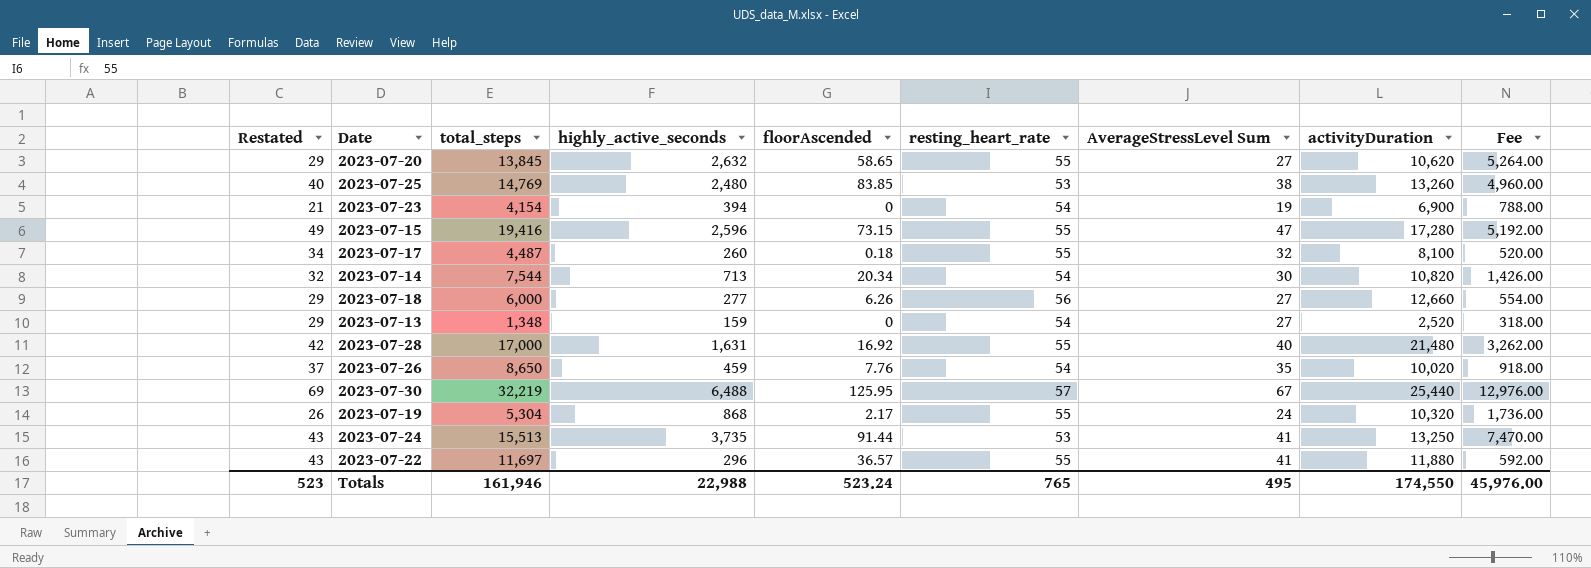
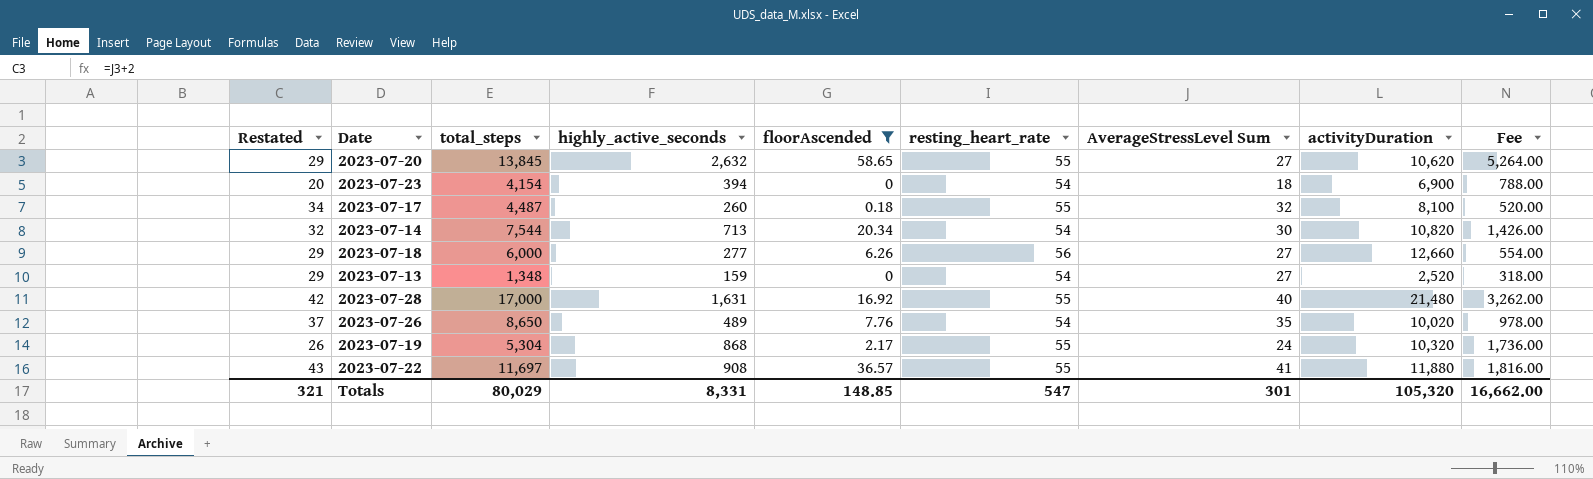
filter: none -> floorAscended <= 58.65
2023-07-23 | Restated: 21 -> 20
2023-07-23 | AverageStressLevel Sum: 19 -> 18
2023-07-26 | highly_active_seconds: 459 -> 489
2023-07-26 | Fee: 918.00 -> 978.00
2023-07-22 | highly_active_seconds: 296 -> 908
2023-07-22 | Fee: 592.00 -> 1,816.00
Totals | Restated: 523 -> 321
Totals | total_steps: 161,946 -> 80,029
Totals | highly_active_seconds: 22,988 -> 8,331
Totals | floorAscended: 523.24 -> 148.85
Totals | resting_heart_rate: 765 -> 547
Totals | AverageStressLevel Sum: 495 -> 301
Totals | activityDuration: 174,550 -> 105,320
Totals | Fee: 45,976.00 -> 16,662.00

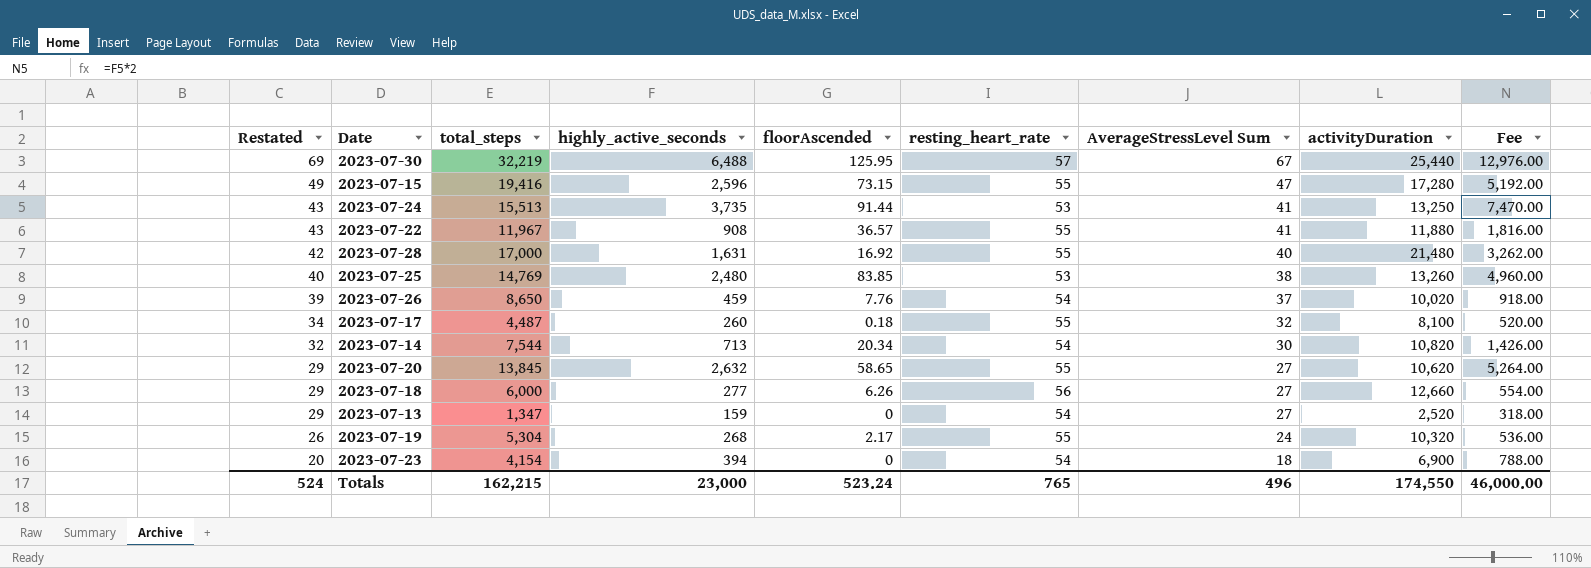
filter: floorAscended <= 58.65 -> none
row order: none -> Restated descending
2023-07-22 | total_steps: 11,697 -> 11,967
2023-07-26 | Restated: 37 -> 39
2023-07-26 | highly_active_seconds: 489 -> 459
2023-07-26 | AverageStressLevel Sum: 35 -> 37
2023-07-26 | Fee: 978.00 -> 918.00
2023-07-13 | total_steps: 1,348 -> 1,347
2023-07-19 | highly_active_seconds: 868 -> 268
2023-07-19 | Fee: 1,736.00 -> 536.00
Totals | Restated: 321 -> 524
Totals | total_steps: 80,029 -> 162,215
Totals | highly_active_seconds: 8,331 -> 23,000
Totals | floorAscended: 148.85 -> 523.24
Totals | resting_heart_rate: 547 -> 765
Totals | AverageStressLevel Sum: 301 -> 496
Totals | activityDuration: 105,320 -> 174,550
Totals | Fee: 16,662.00 -> 46,000.00

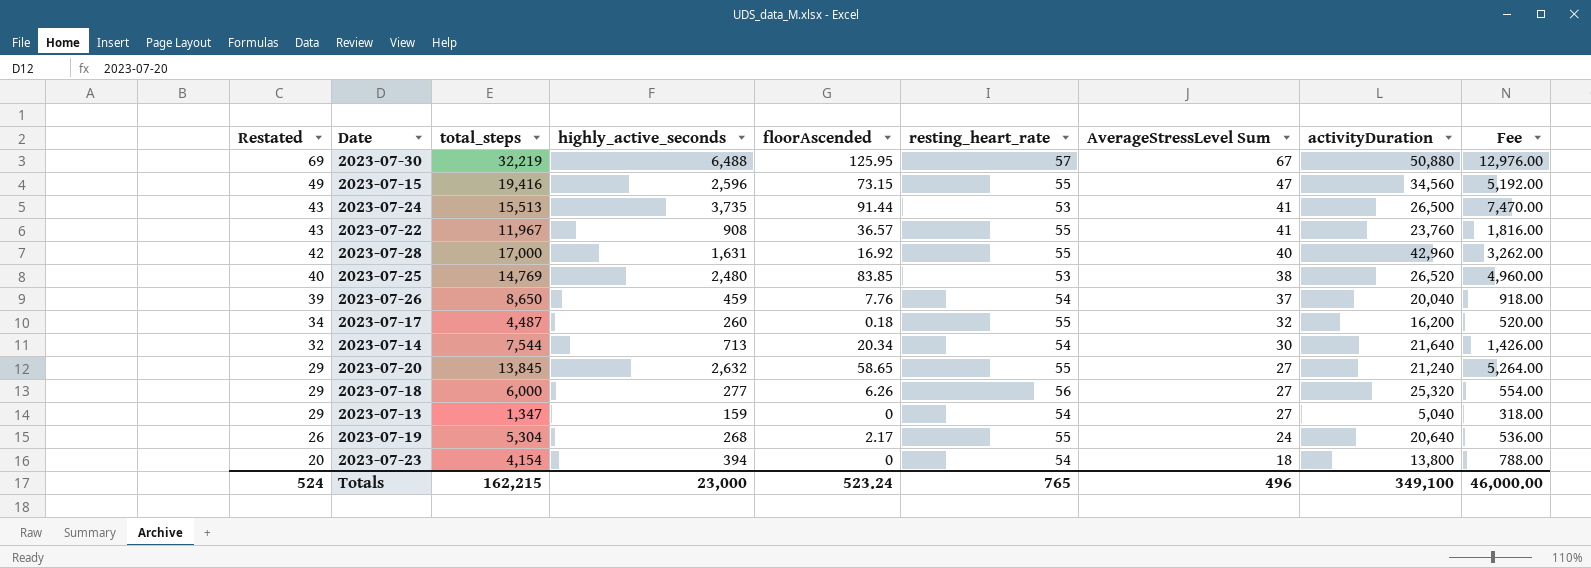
2023-07-30 | activityDuration: 25,440 -> 50,880
2023-07-15 | activityDuration: 17,280 -> 34,560
2023-07-24 | activityDuration: 13,250 -> 26,500
2023-07-22 | activityDuration: 11,880 -> 23,760
2023-07-28 | activityDuration: 21,480 -> 42,960
2023-07-25 | activityDuration: 13,260 -> 26,520
2023-07-26 | activityDuration: 10,020 -> 20,040
2023-07-17 | activityDuration: 8,100 -> 16,200
2023-07-14 | activityDuration: 10,820 -> 21,640
2023-07-20 | activityDuration: 10,620 -> 21,240
2023-07-18 | activityDuration: 12,660 -> 25,320
2023-07-13 | activityDuration: 2,520 -> 5,040
2023-07-19 | activityDuration: 10,320 -> 20,640
2023-07-23 | activityDuration: 6,900 -> 13,800
Totals | activityDuration: 174,550 -> 349,100

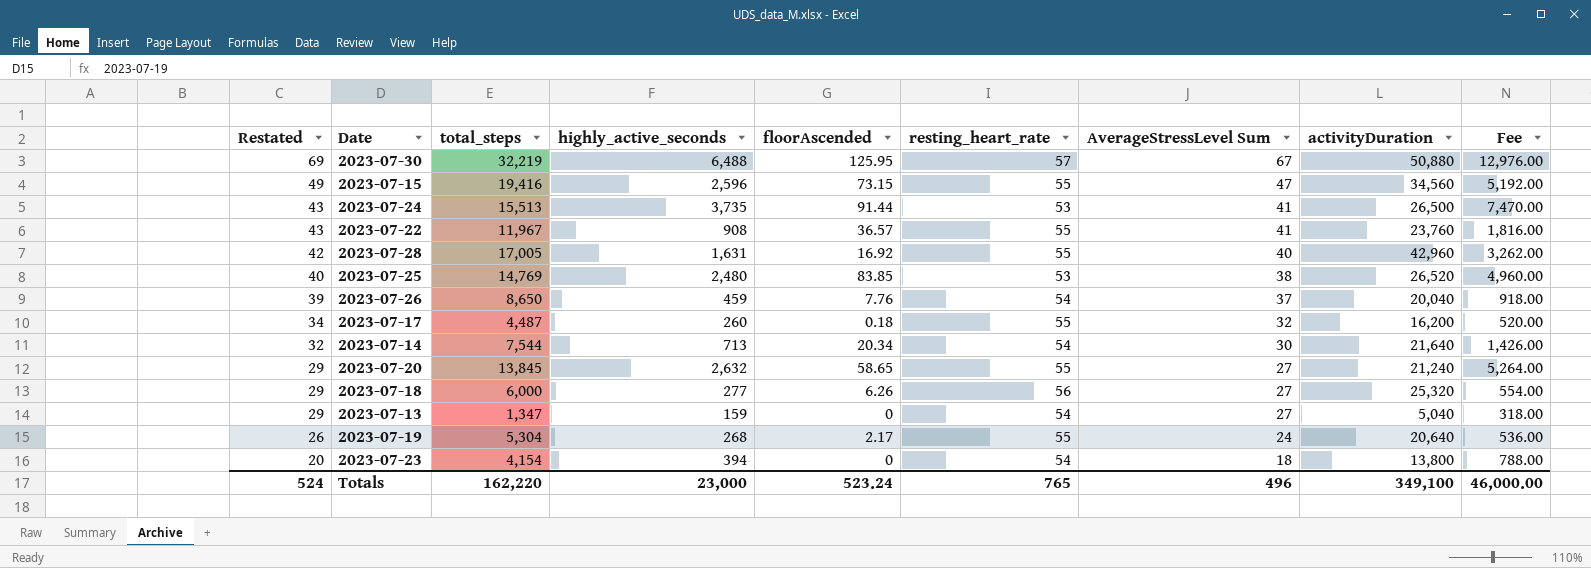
2023-07-28 | total_steps: 17,000 -> 17,005
Totals | total_steps: 162,215 -> 162,220

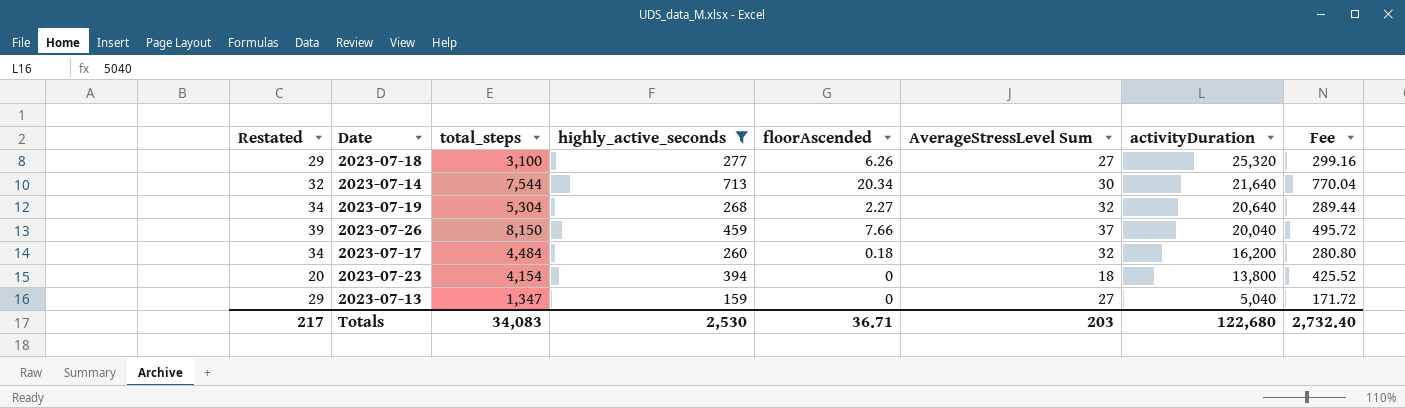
filter: none -> highly_active_seconds <= 713
row order: Restated descending -> activityDuration descending
column resting_heart_rate | position: 6 -> none
column Fee | formula: [highly_active_seconds] * 2 -> [highly_active_seconds] * 1.08
2023-07-18 | total_steps: 6,000 -> 3,100
2023-07-19 | Restated: 26 -> 34
2023-07-19 | floorAscended: 2.17 -> 2.27
2023-07-19 | AverageStressLevel Sum: 24 -> 32
2023-07-26 | total_steps: 8,650 -> 8,150
2023-07-26 | floorAscended: 7.76 -> 7.66
2023-07-17 | total_steps: 4,487 -> 4,484
Totals | Restated: 524 -> 217
Totals | total_steps: 162,220 -> 34,083
Totals | highly_active_seconds: 23,000 -> 2,530
Totals | floorAscended: 523.24 -> 36.71
Totals | AverageStressLevel Sum: 496 -> 203
Totals | activityDuration: 349,100 -> 122,680
Totals | Fee: 46,000.00 -> 2,732.40

